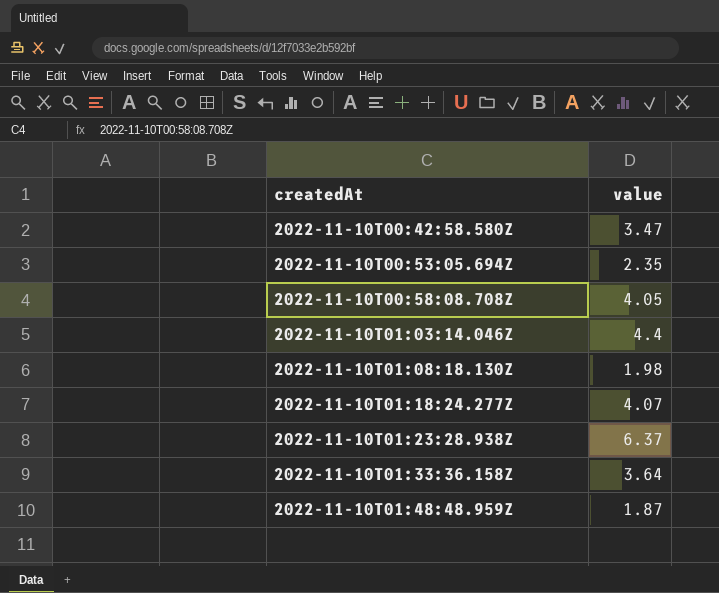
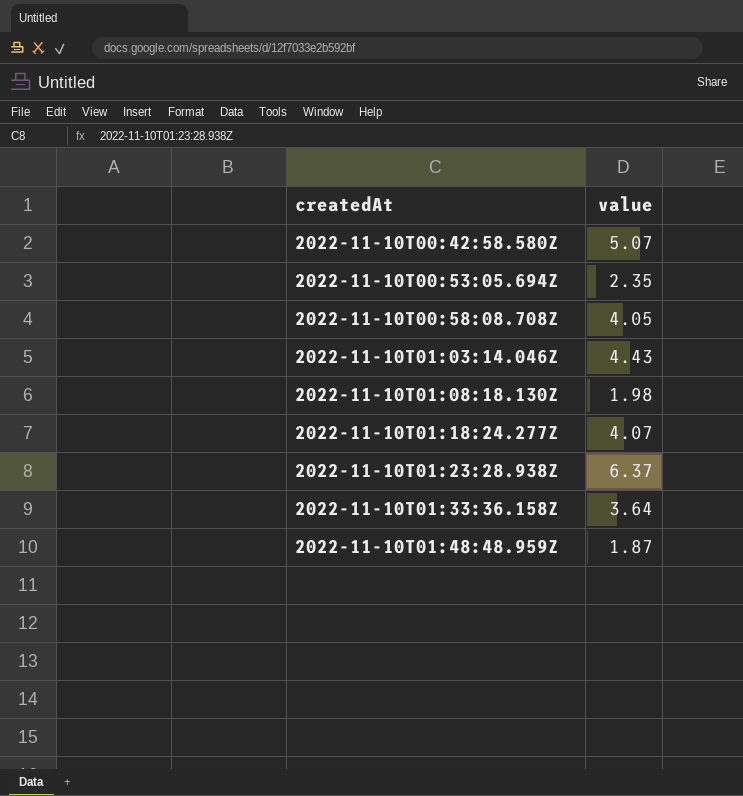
2022-11-10T00:42:58.580Z | value: 3.47 -> 5.07
2022-11-10T01:03:14.046Z | value: 4.4 -> 4.43

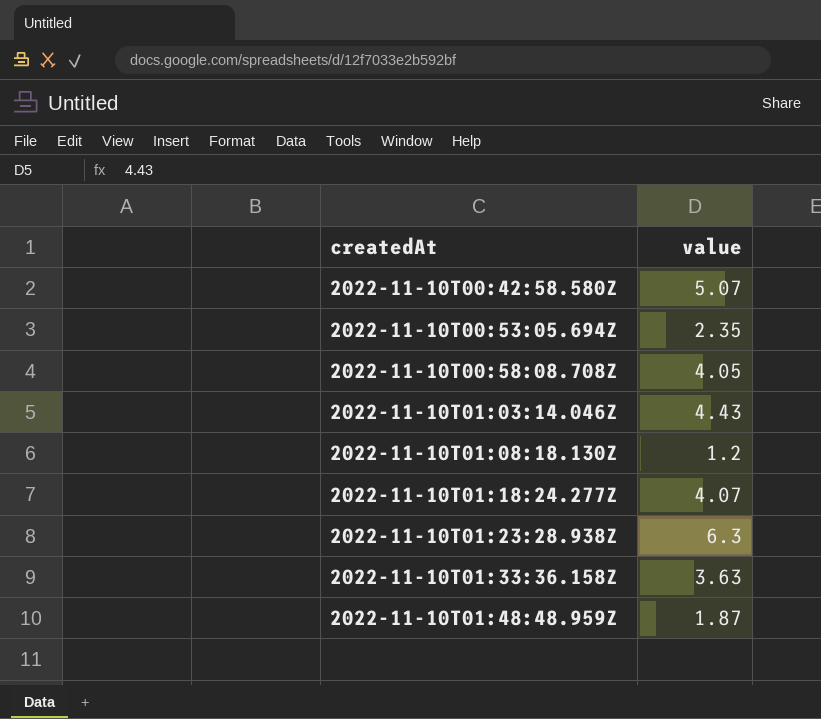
2022-11-10T01:08:18.130Z | value: 1.98 -> 1.2
2022-11-10T01:23:28.938Z | value: 6.37 -> 6.3
2022-11-10T01:33:36.158Z | value: 3.64 -> 3.63

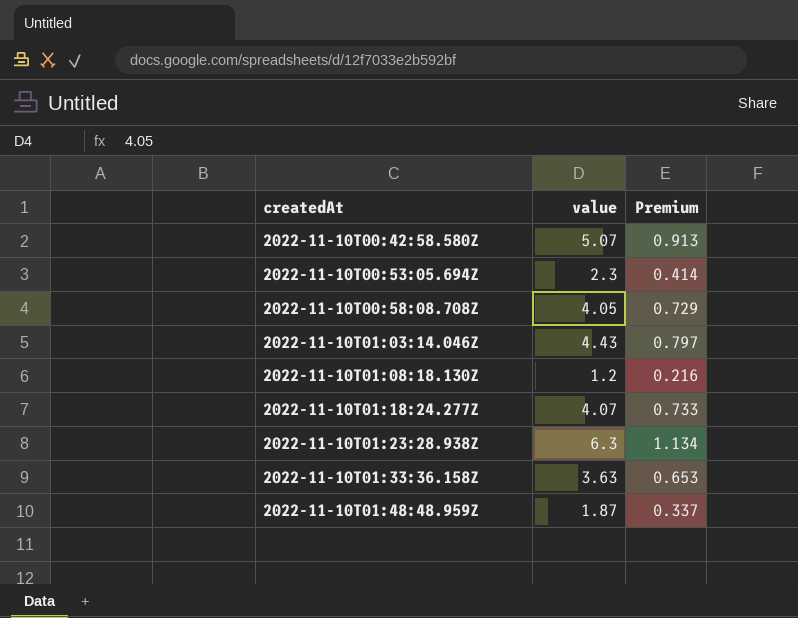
column Premium | formula: none -> [value] * 0.18
2022-11-10T00:53:05.694Z | value: 2.35 -> 2.3

